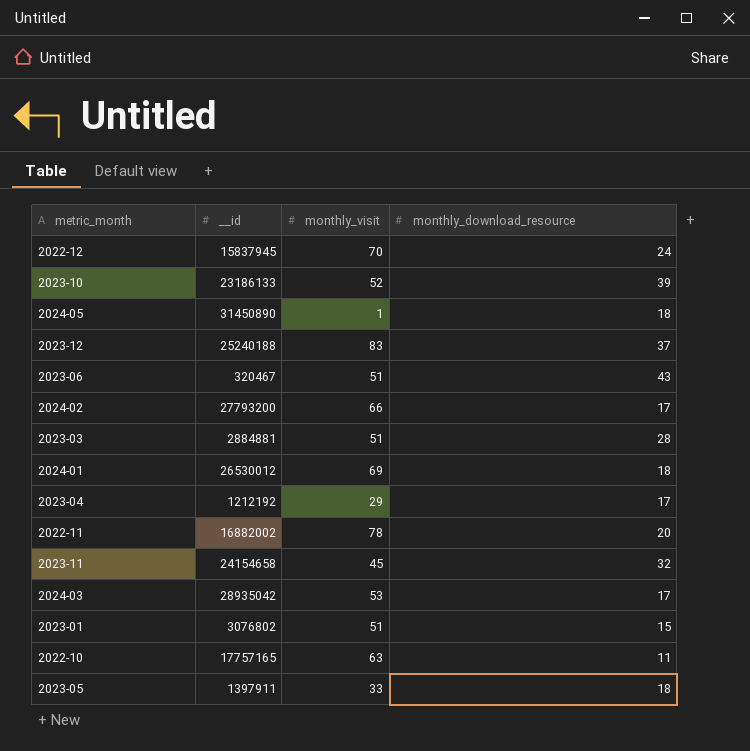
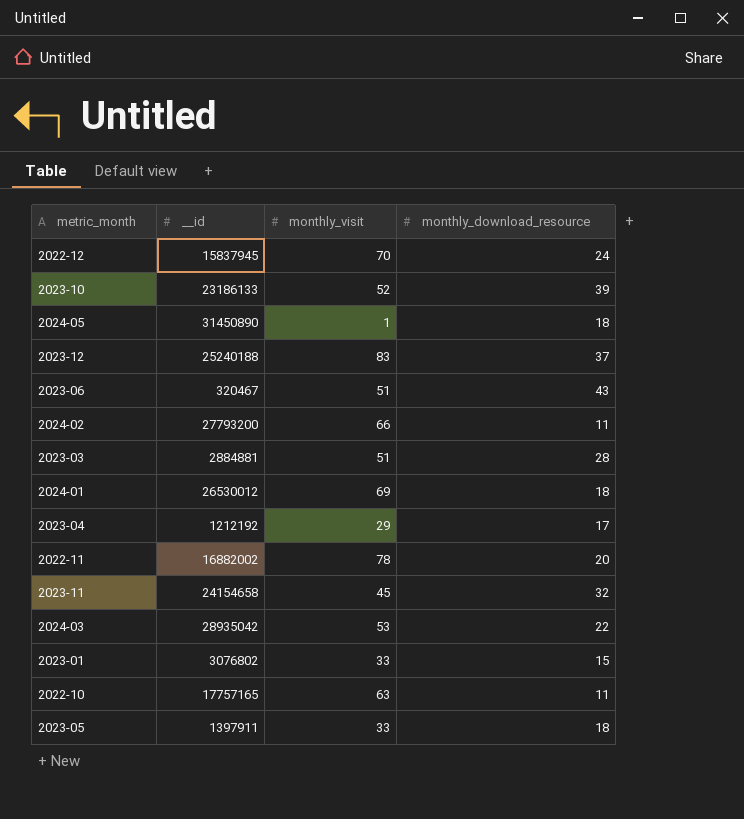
2024-02 | monthly_download_resource: 17 -> 11
2024-03 | monthly_download_resource: 17 -> 22
2023-01 | monthly_visit: 51 -> 33

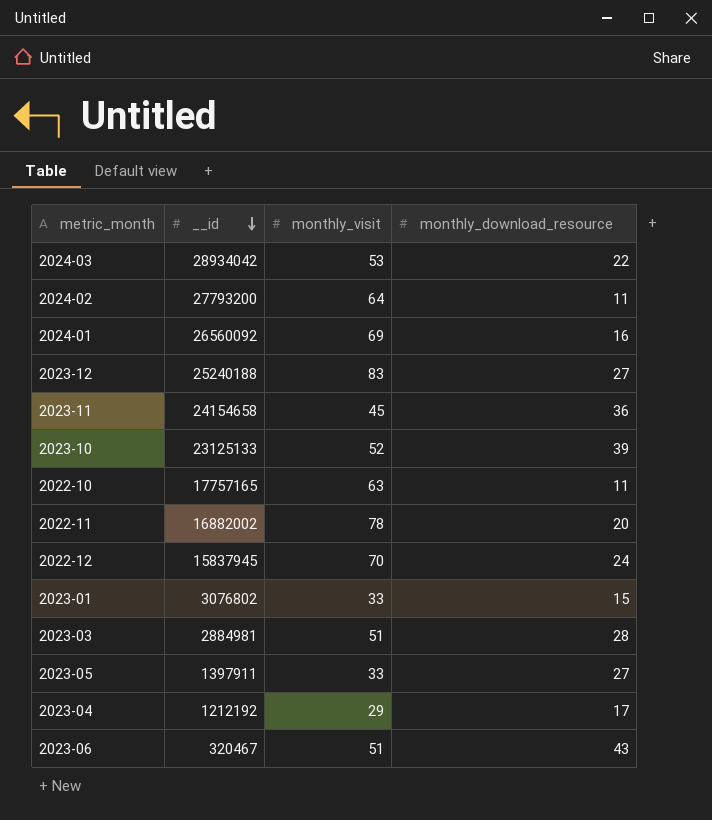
row order: none -> __id descending
row 2024-05: 31450890 | 1 | 18 -> none
2024-03 | __id: 28935042 -> 28934042
2024-02 | monthly_visit: 66 -> 64
2024-01 | __id: 26530012 -> 26560092
2024-01 | monthly_download_resource: 18 -> 16
2023-12 | monthly_download_resource: 37 -> 27
2023-11 | monthly_download_resource: 32 -> 36
2023-10 | __id: 23186133 -> 23125133
2023-03 | __id: 2884881 -> 2884981
2023-05 | monthly_download_resource: 18 -> 27

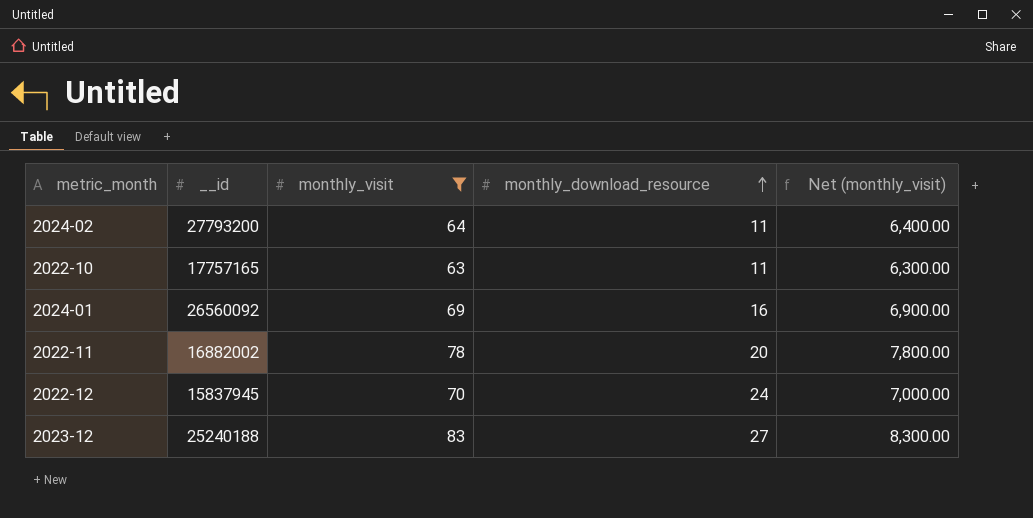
filter: none -> monthly_visit >= 63
row order: __id descending -> monthly_download_resource ascending
column Net (monthly_visit) | formula: none -> [monthly_visit] * 100

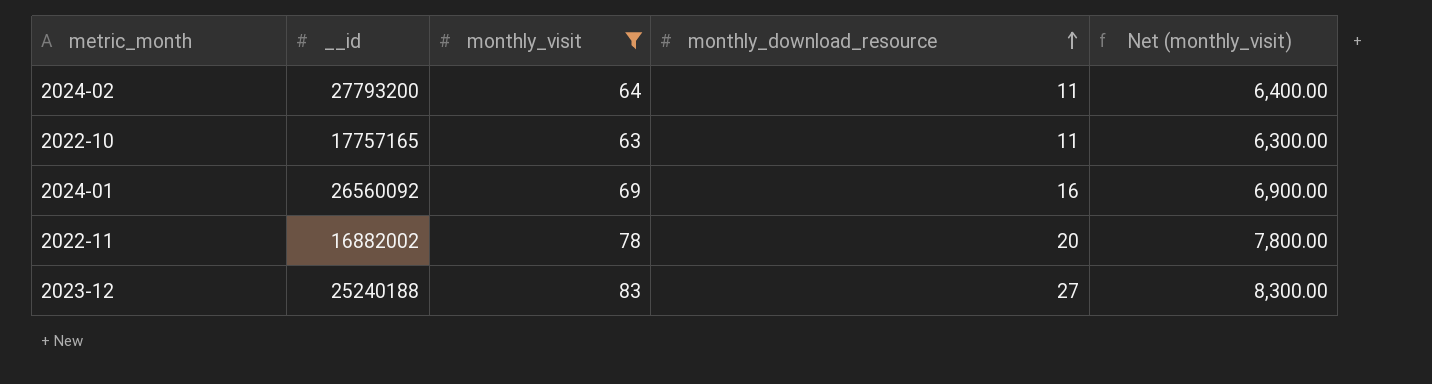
row 2022-12: 15837945 | 70 | 24 | 7,000.00 -> none

